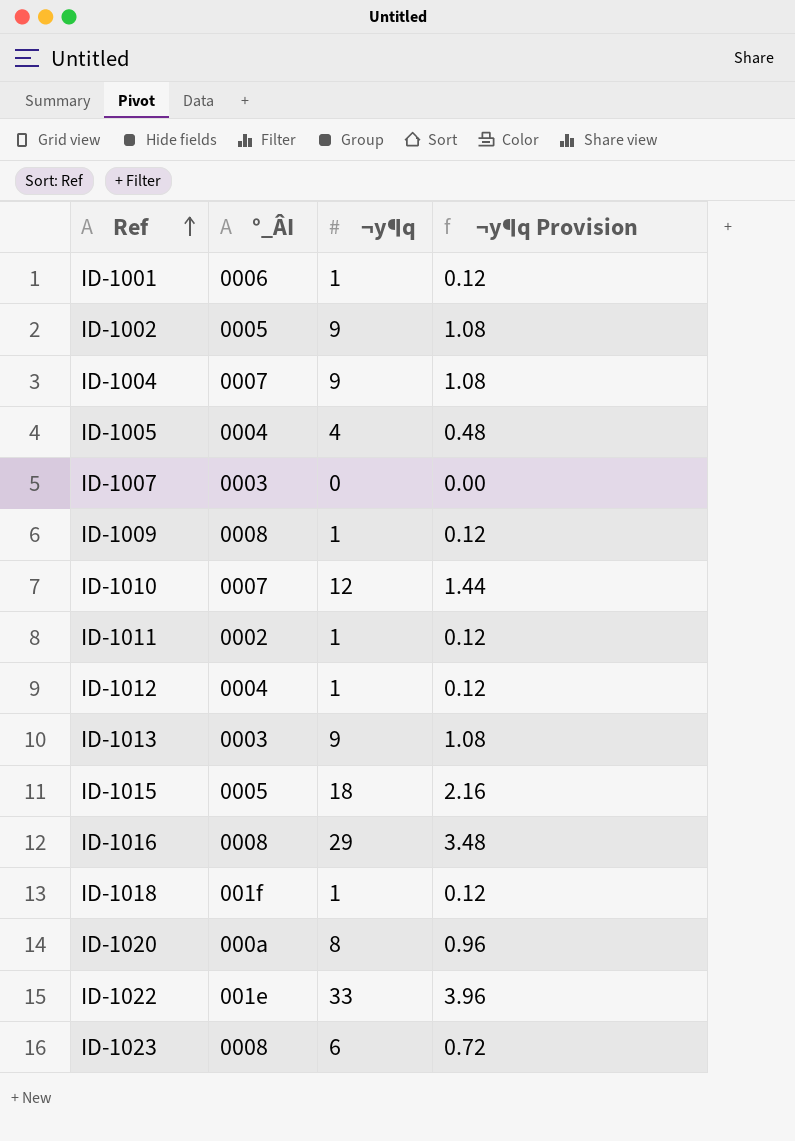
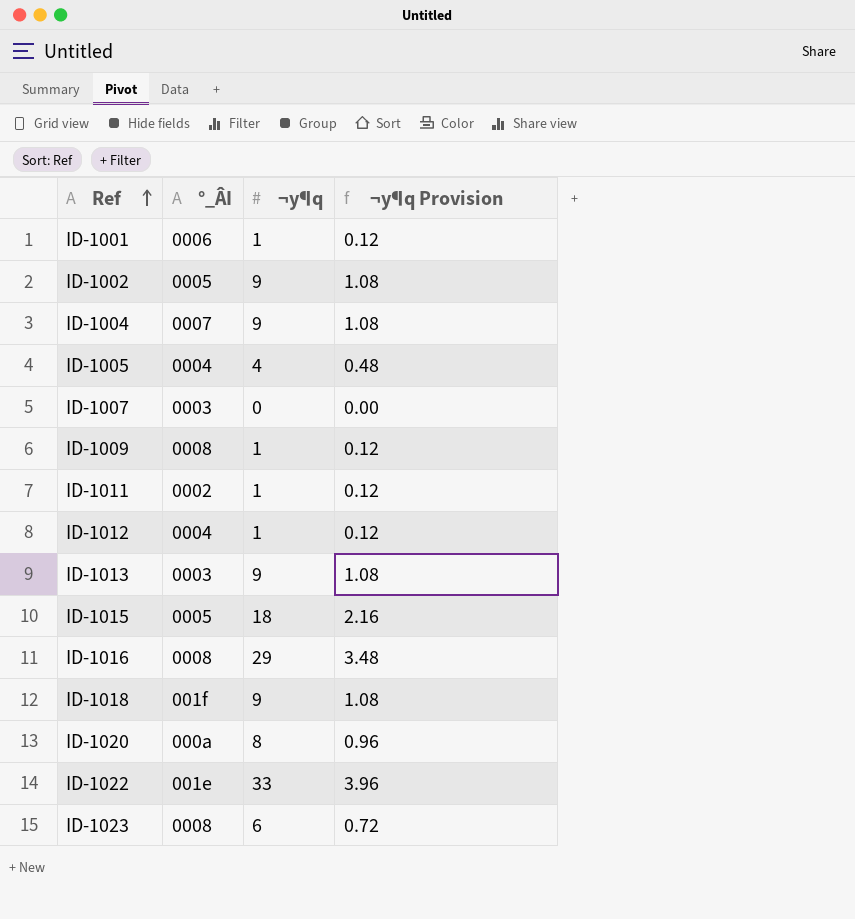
row ID-1010: 0007 | 12 | 1.44 -> none
ID-1018 | ¬y¶q: 1 -> 9
ID-1018 | ¬y¶q Provision: 0.12 -> 1.08

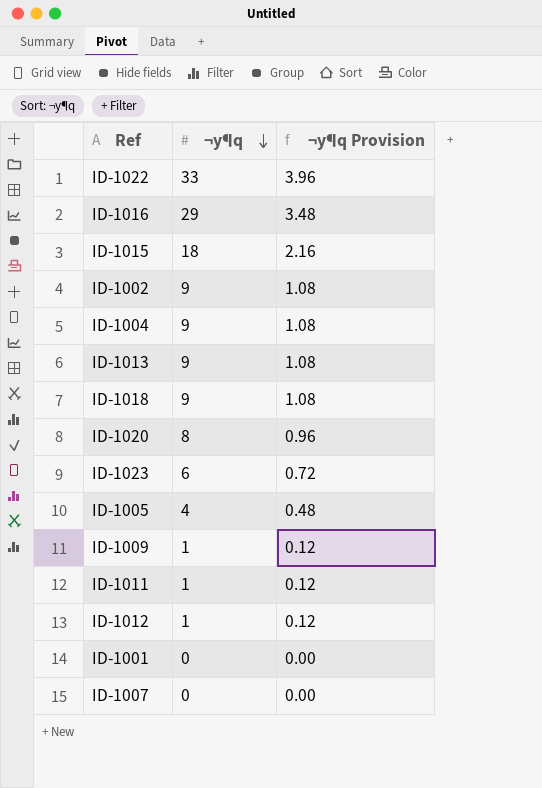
row order: Ref ascending -> ¬y¶q descending
column °_ÂI | position: 2 -> none
ID-1001 | ¬y¶q: 1 -> 0
ID-1001 | ¬y¶q Provision: 0.12 -> 0.00

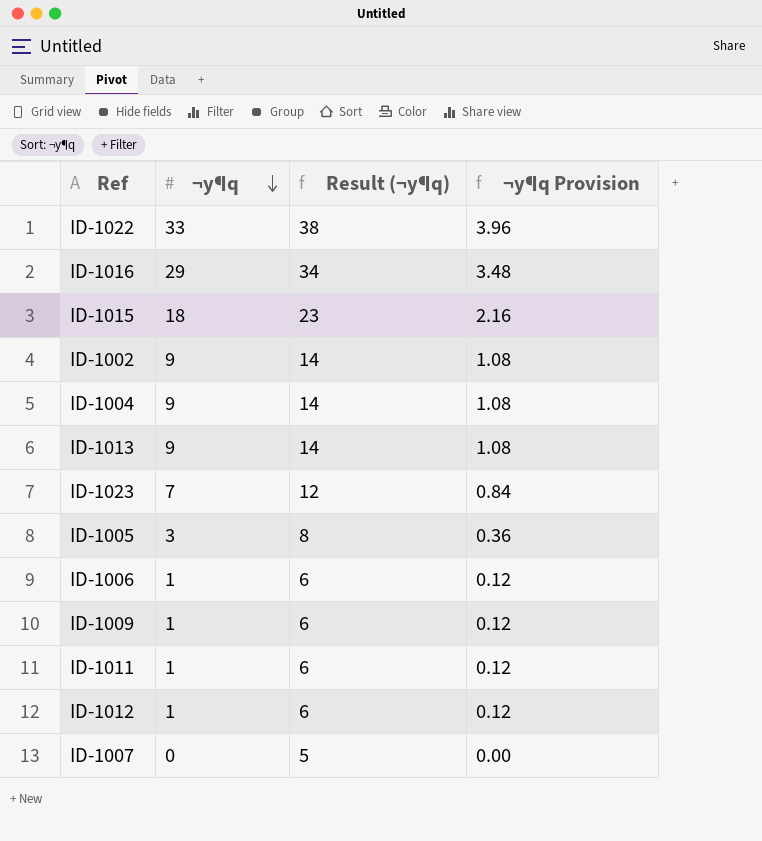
column Result (¬y¶q) | formula: none -> [¬y¶q] + 5
row ID-1018: 9 | 1.08 -> none
row ID-1020: 8 | 0.96 -> none
row ID-1001: 0 | 0.00 -> none
ID-1023 | ¬y¶q: 6 -> 7
ID-1023 | ¬y¶q Provision: 0.72 -> 0.84
ID-1005 | ¬y¶q: 4 -> 3
ID-1005 | ¬y¶q Provision: 0.48 -> 0.36
row ID-1006: none -> 1 | 6 | 0.12

